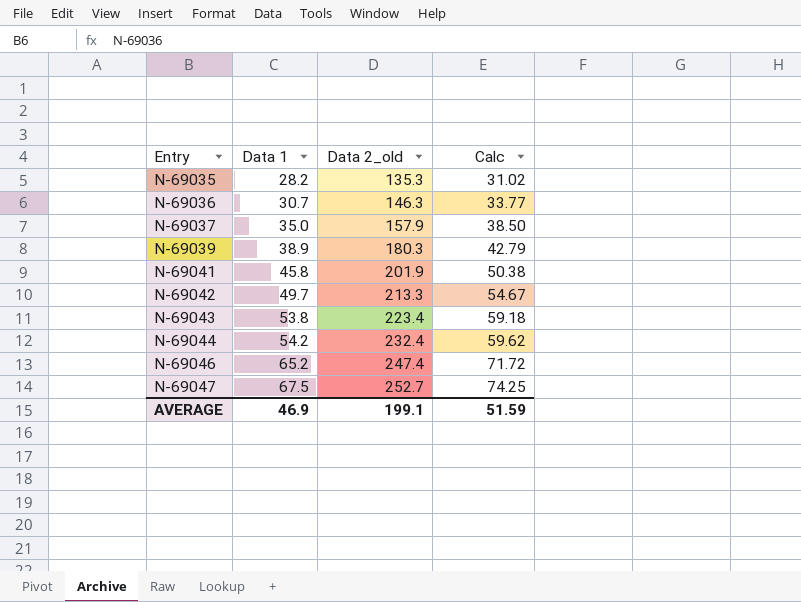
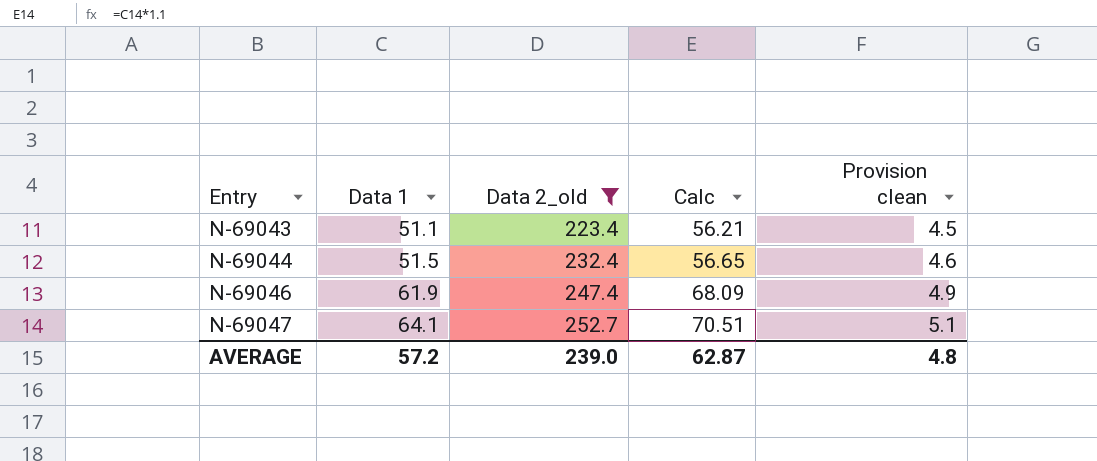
filter: none -> Data 2_old >= 223.4
column Provision clean | formula: none -> [Data 2_old] * 0.02
N-69043 | Data 1: 53.8 -> 51.1
N-69043 | Calc: 59.18 -> 56.21
N-69044 | Data 1: 54.2 -> 51.5
N-69044 | Calc: 59.62 -> 56.65
N-69046 | Data 1: 65.2 -> 61.9
N-69046 | Calc: 71.72 -> 68.09
N-69047 | Data 1: 67.5 -> 64.1
N-69047 | Calc: 74.25 -> 70.51
AVERAGE | Data 1: 46.9 -> 57.2
AVERAGE | Data 2_old: 199.1 -> 239.0
AVERAGE | Calc: 51.59 -> 62.87

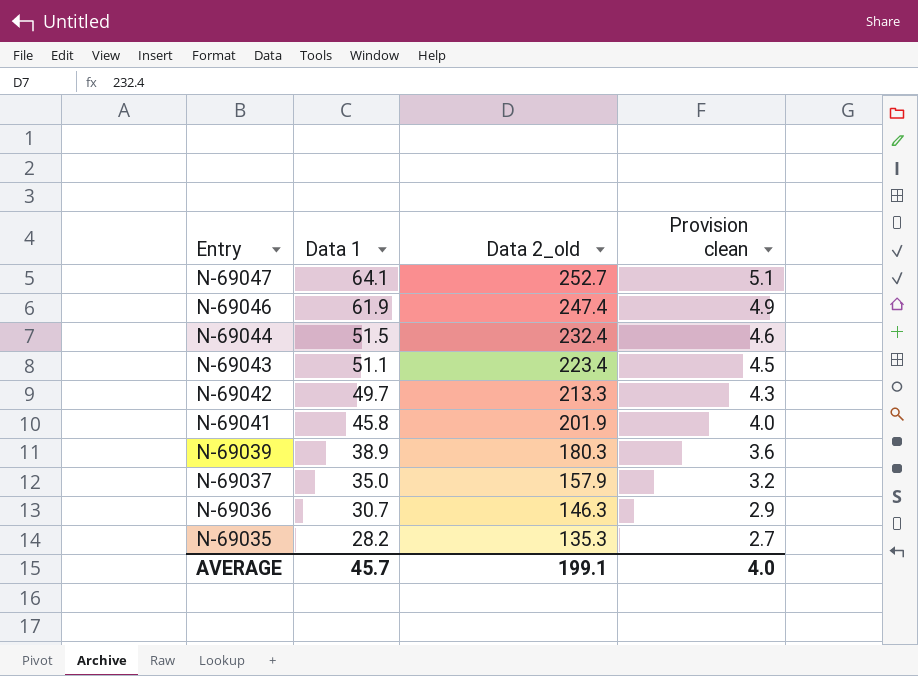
filter: Data 2_old >= 223.4 -> none
row order: Entry ascending -> Entry descending
column Calc | formula: [Data 1] * 1.1 -> none
AVERAGE | Data 1: 57.2 -> 45.7
AVERAGE | Data 2_old: 239.0 -> 199.1
AVERAGE | Provision clean: 4.8 -> 4.0

